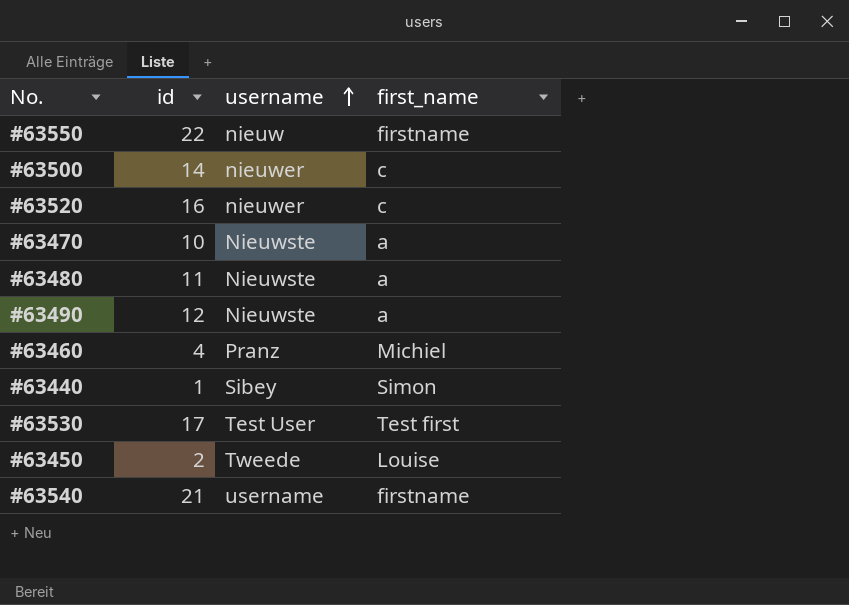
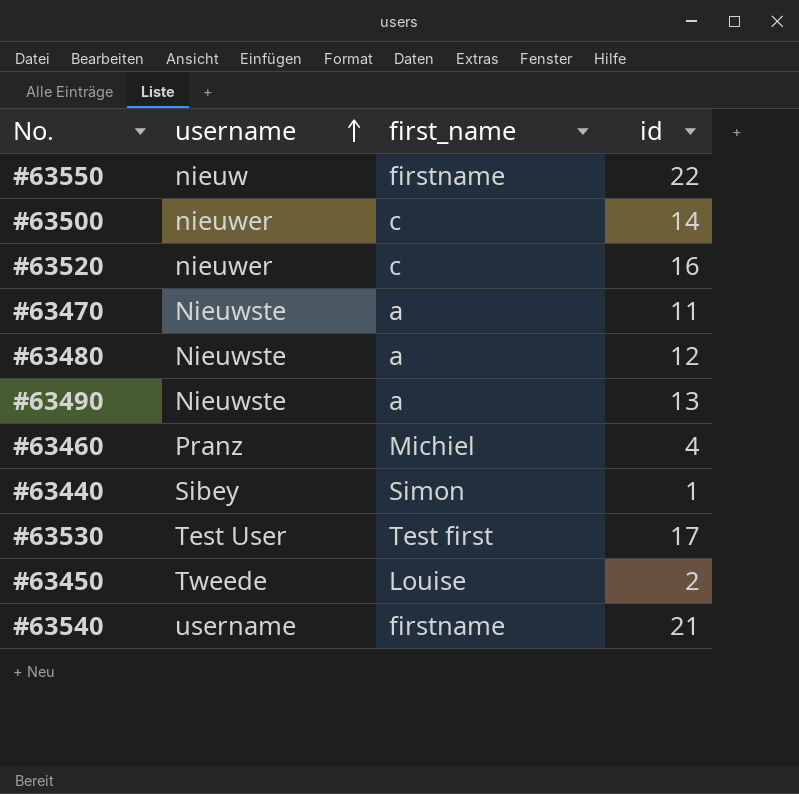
column id | position: 2 -> 4
#63470 | id: 10 -> 11
#63480 | id: 11 -> 12
#63490 | id: 12 -> 13

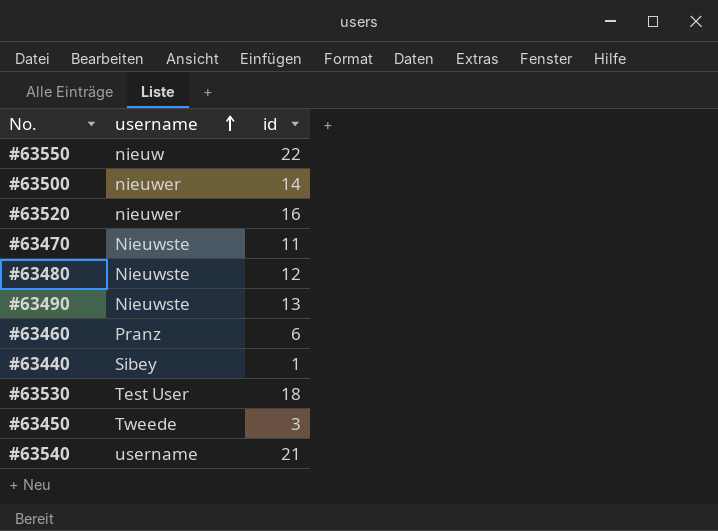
column first_name | position: 3 -> none
#63460 | id: 4 -> 6
#63530 | id: 17 -> 18
#63450 | id: 2 -> 3

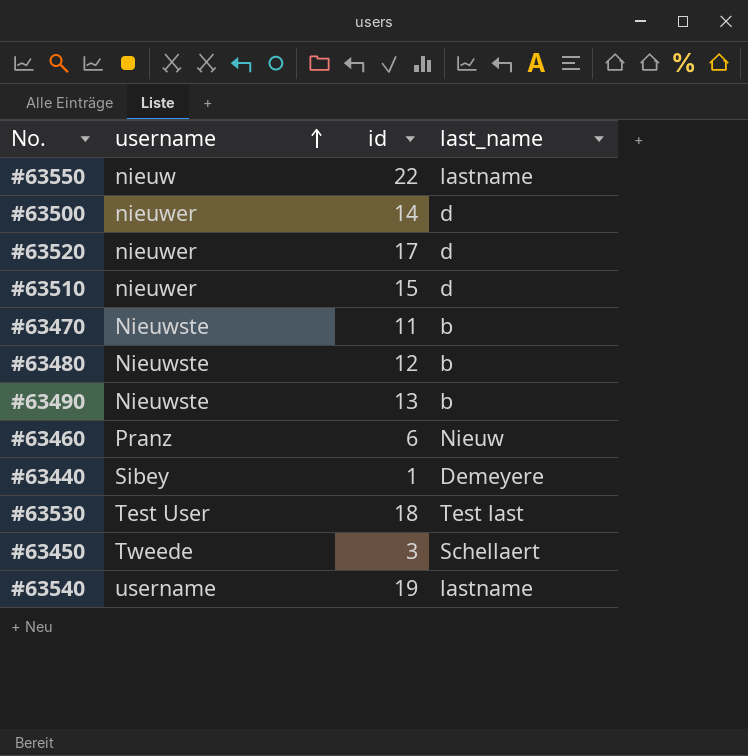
column last_name | position: none -> 4
#63520 | id: 16 -> 17
row #63510: none -> nieuwer | 15 | d
#63540 | id: 21 -> 19

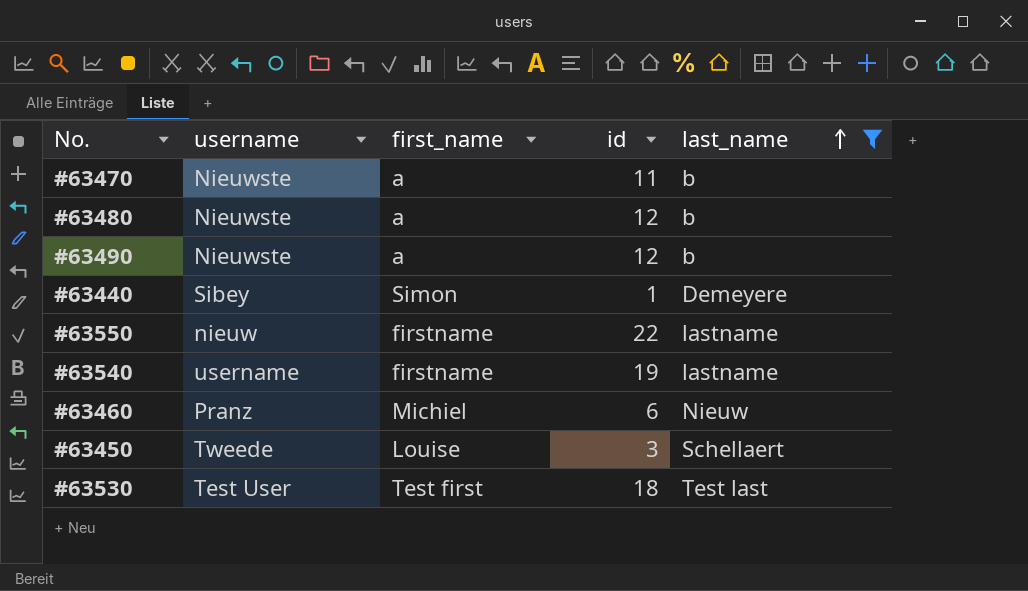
filter: none -> last_name != d
row order: username ascending -> last_name ascending
column first_name | position: none -> 3
#63490 | id: 13 -> 12

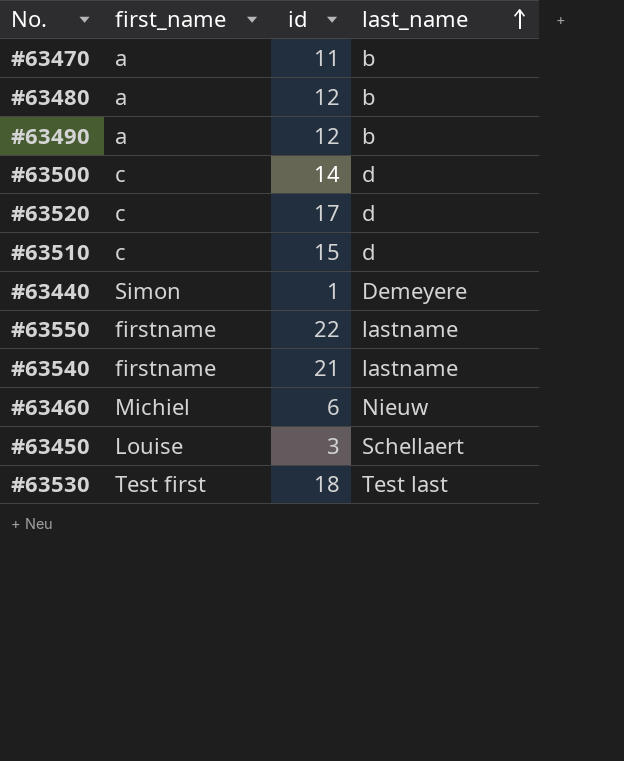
filter: last_name != d -> none
column username | position: 2 -> none
#63540 | id: 19 -> 21

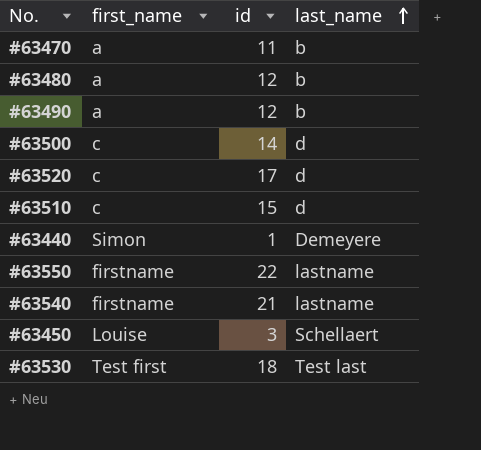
row #63460: Michiel | 6 | Nieuw -> none

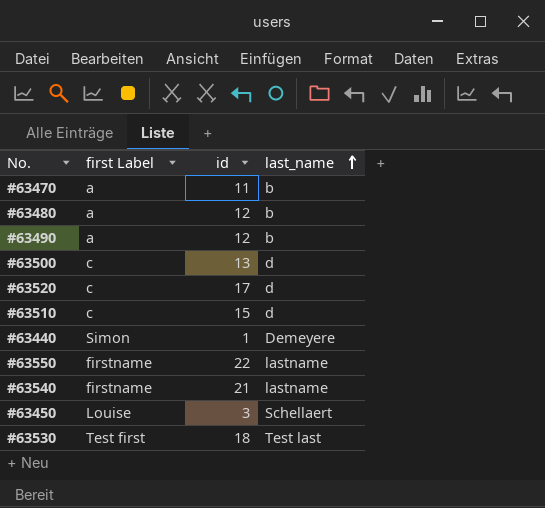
column name: first_name -> first Label
#63500 | id: 14 -> 13

